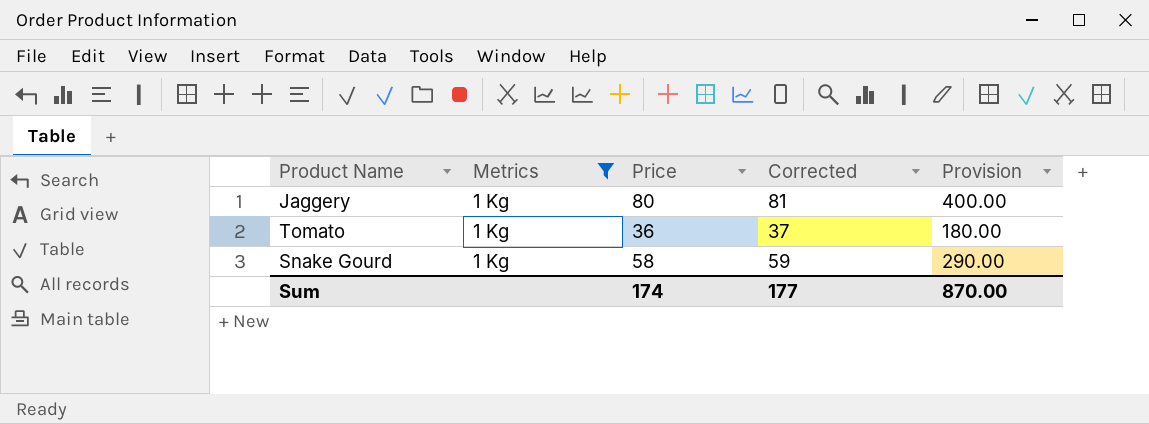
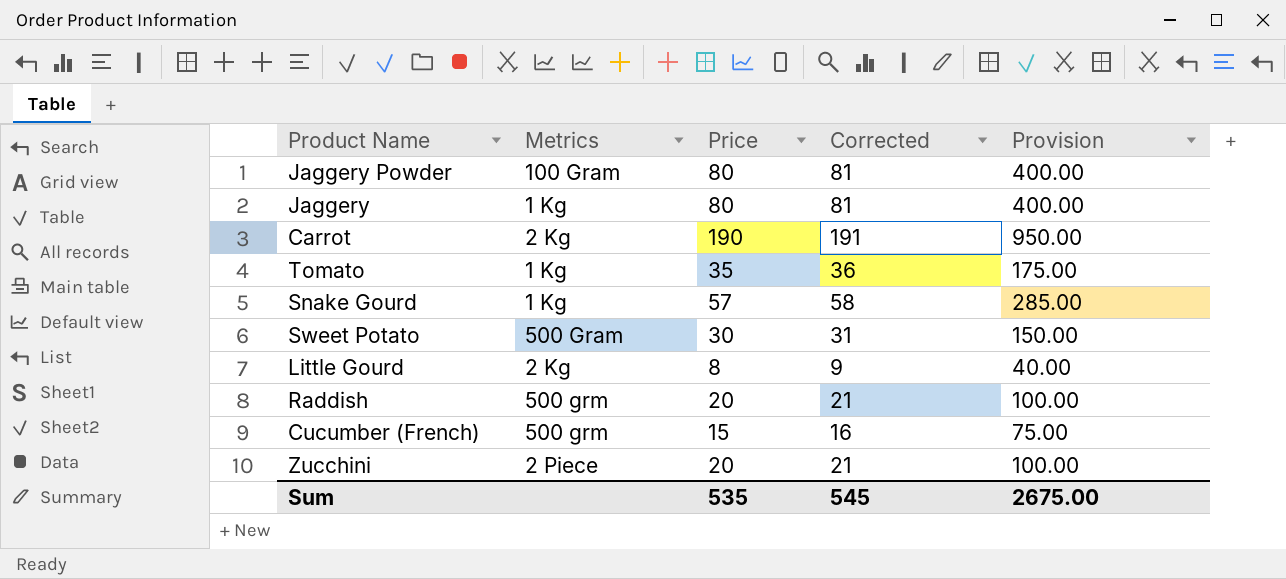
filter: Metrics = 1 Kg -> none
Tomato | Price: 36 -> 35
Tomato | Corrected: 37 -> 36
Tomato | Provision: 180.00 -> 175.00
Snake Gourd | Price: 58 -> 57
Snake Gourd | Corrected: 59 -> 58
Snake Gourd | Provision: 290.00 -> 285.00
Sum | Price: 174 -> 535
Sum | Corrected: 177 -> 545
Sum | Provision: 870.00 -> 2675.00

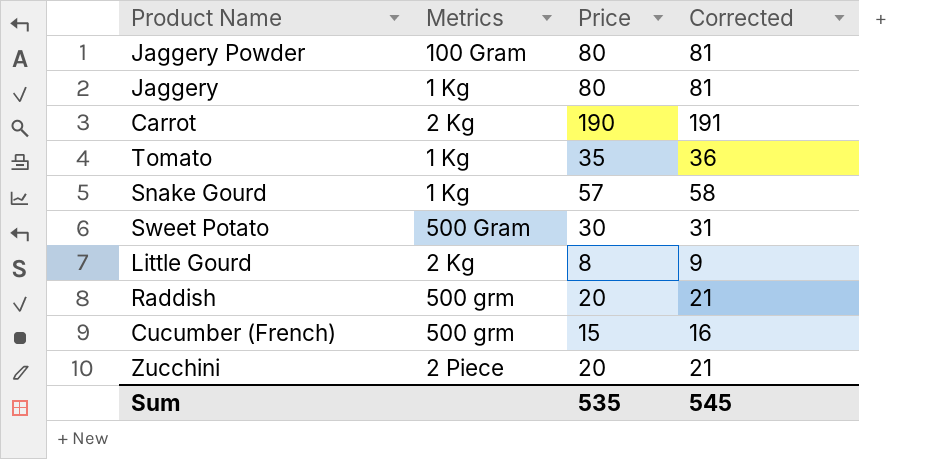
column Provision | formula: [Price] * 5 -> none

